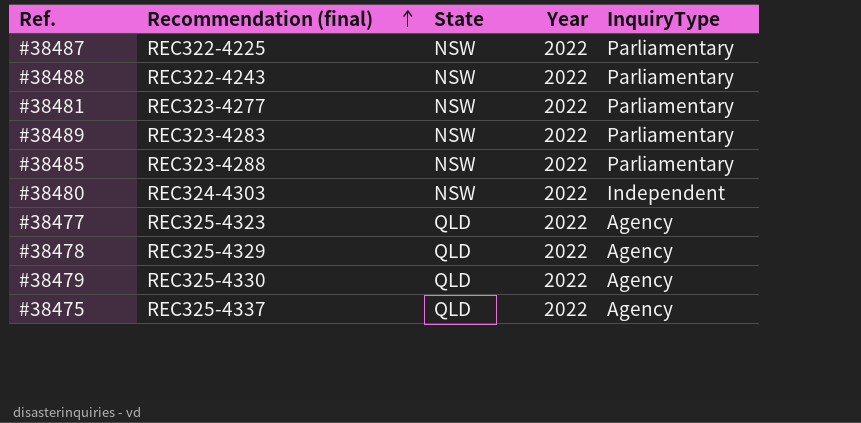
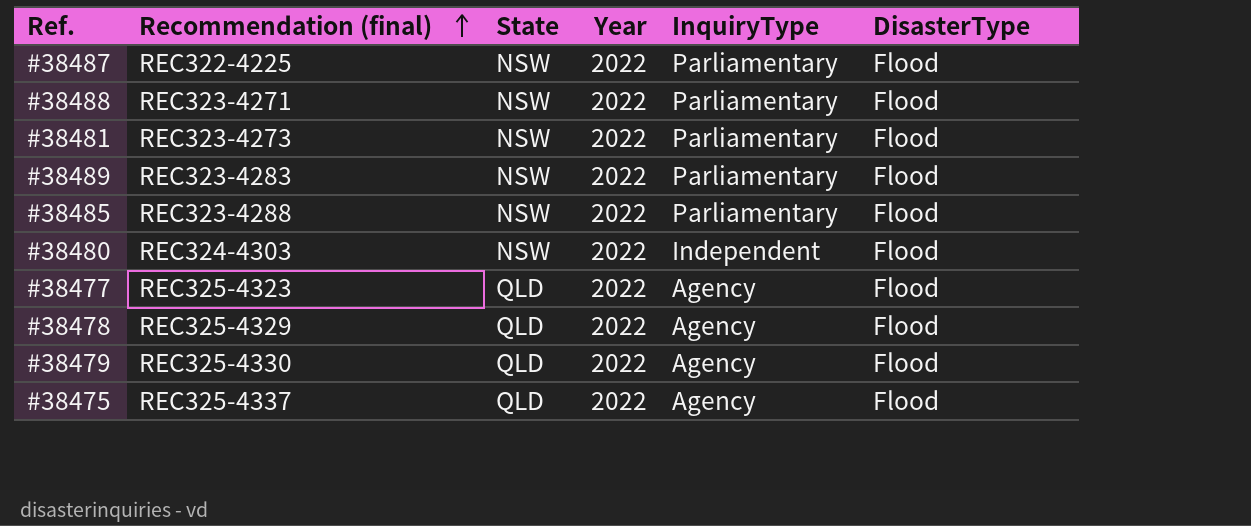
column DisasterType | position: none -> 6
#38488 | Recommendation (final): REC322-4243 -> REC323-4271
#38481 | Recommendation (final): REC323-4277 -> REC323-4273

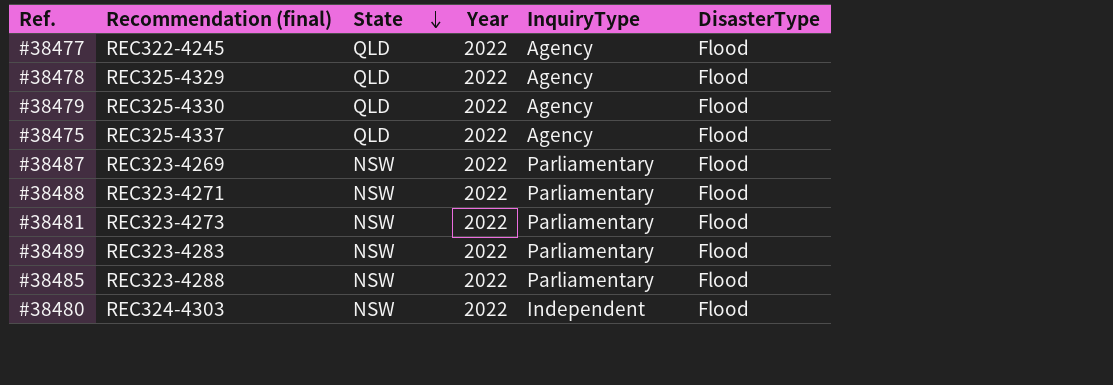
row order: Recommendation (final) ascending -> State descending
#38477 | Recommendation (final): REC325-4323 -> REC322-4245
#38487 | Recommendation (final): REC322-4225 -> REC323-4269

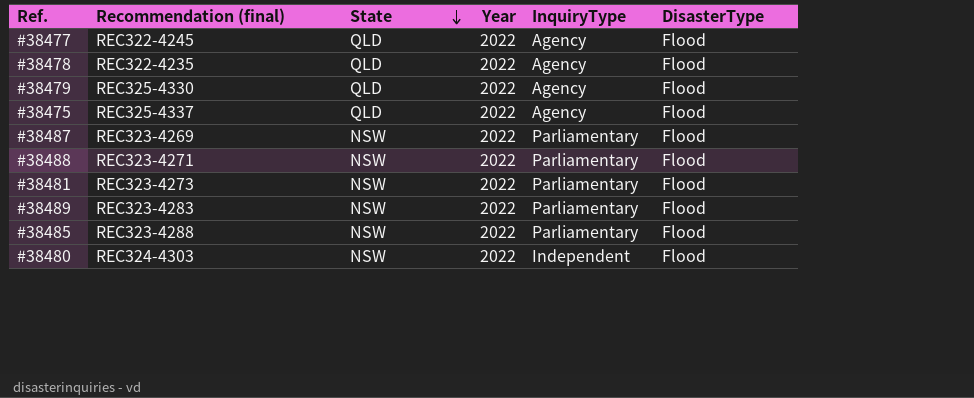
#38478 | Recommendation (final): REC325-4329 -> REC322-4235

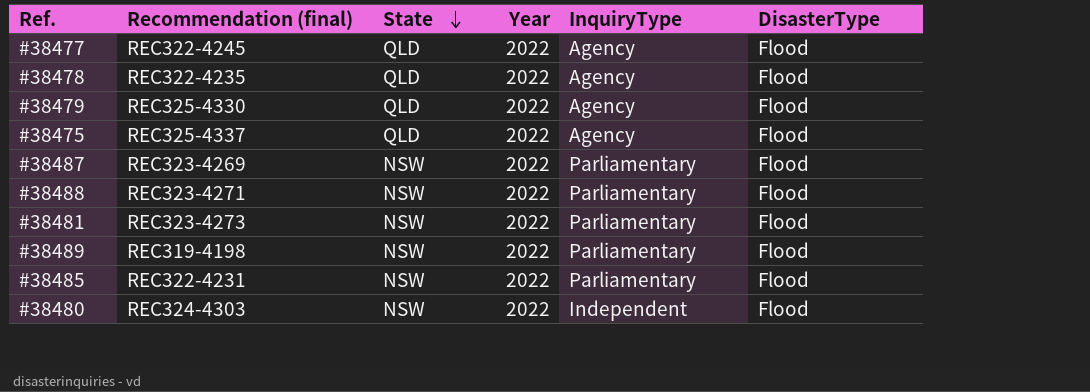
#38489 | Recommendation (final): REC323-4283 -> REC319-4198
#38485 | Recommendation (final): REC323-4288 -> REC322-4231

